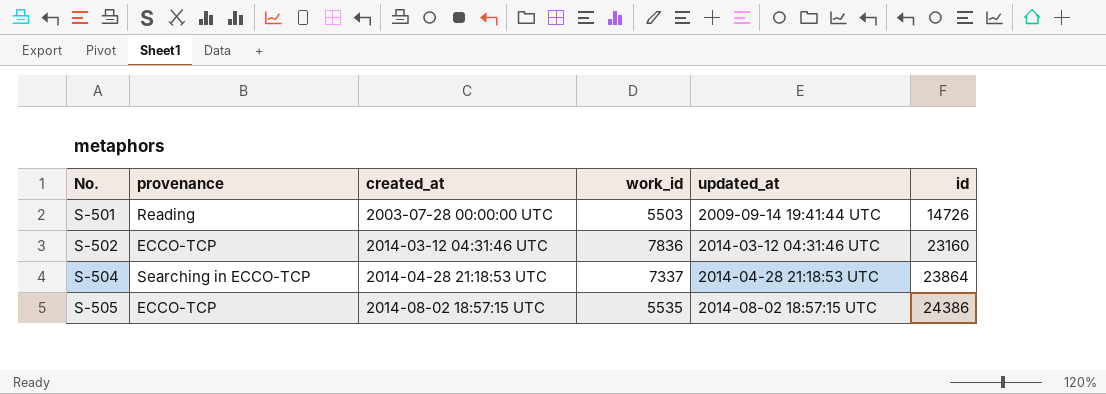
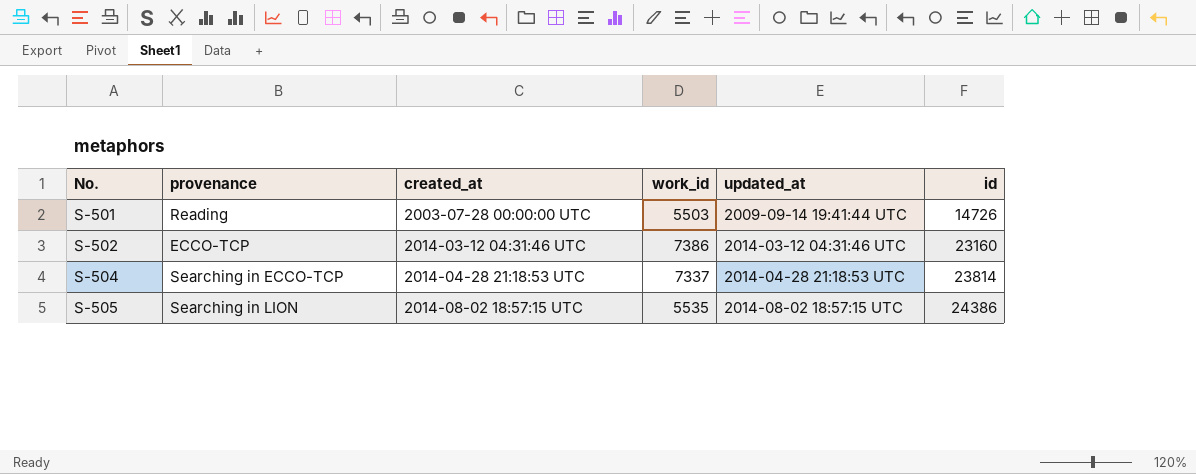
S-502 | work_id: 7836 -> 7386
S-504 | id: 23864 -> 23814
S-505 | provenance: ECCO-TCP -> Searching in LION

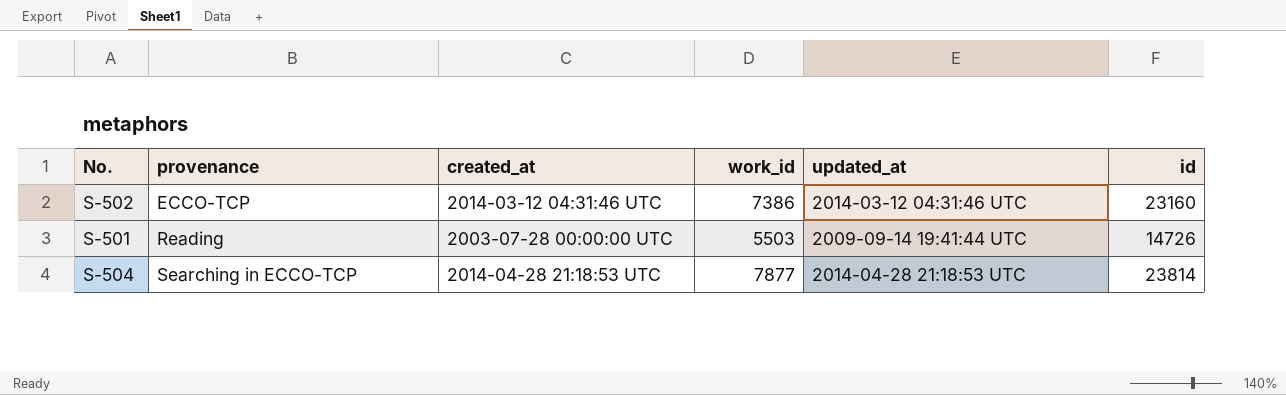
row order: No. ascending -> provenance ascending
row S-505: Searching in LION | 2014-08-02 18:57:15 UTC | 5535 | 2014-08-02 18:57:15 UTC | 24386 -> none
S-504 | work_id: 7337 -> 7877

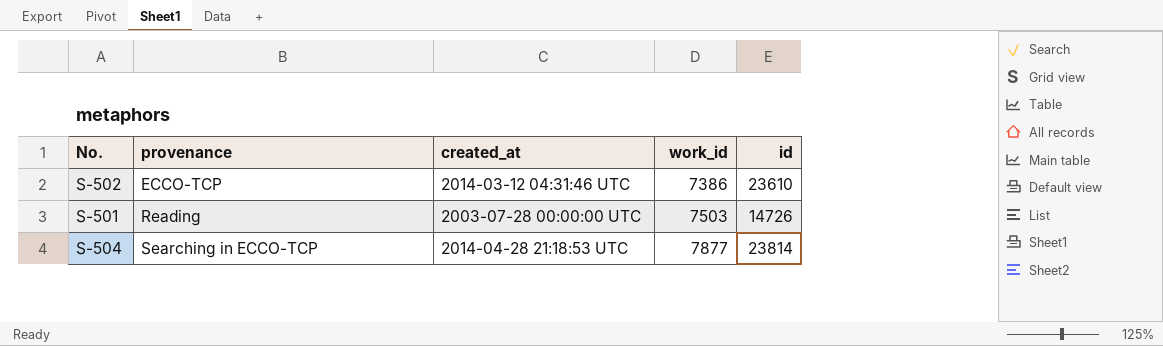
column updated_at | position: 5 -> none
S-502 | id: 23160 -> 23610
S-501 | work_id: 5503 -> 7503

